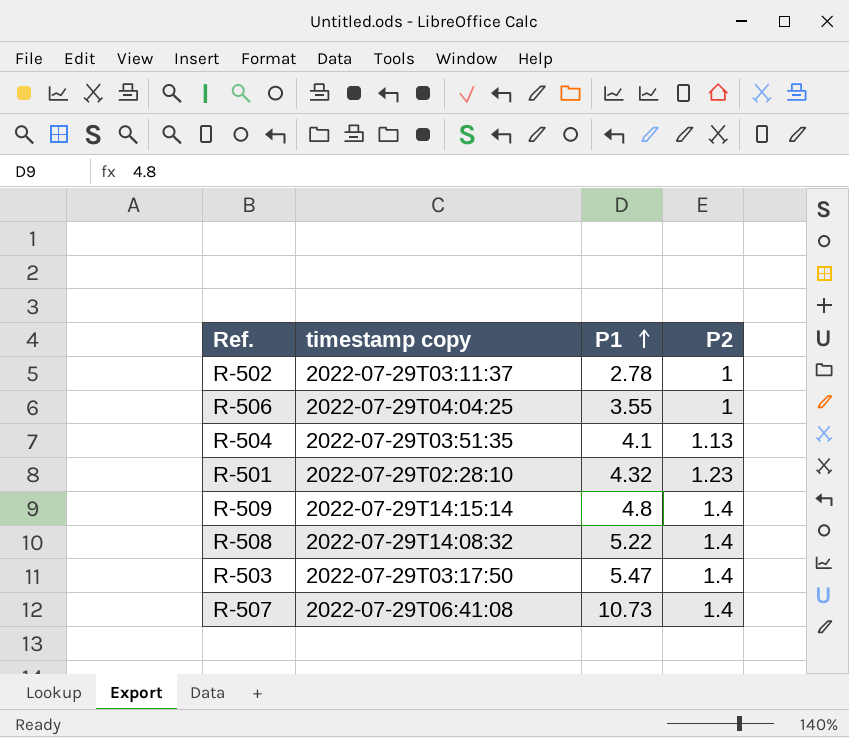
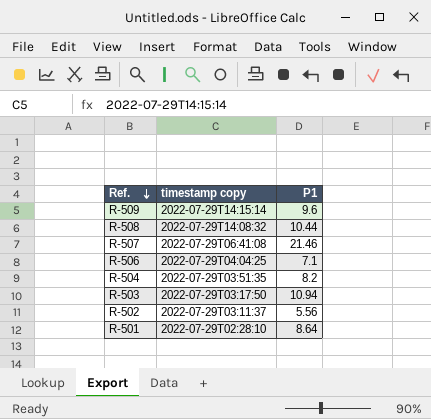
row order: P1 ascending -> Ref. descending
column P2 | position: 4 -> none
R-509 | P1: 4.8 -> 9.6
R-508 | P1: 5.22 -> 10.44
R-507 | P1: 10.73 -> 21.46
R-506 | P1: 3.55 -> 7.1
R-504 | P1: 4.1 -> 8.2
R-503 | P1: 5.47 -> 10.94
R-502 | P1: 2.78 -> 5.56
R-501 | P1: 4.32 -> 8.64

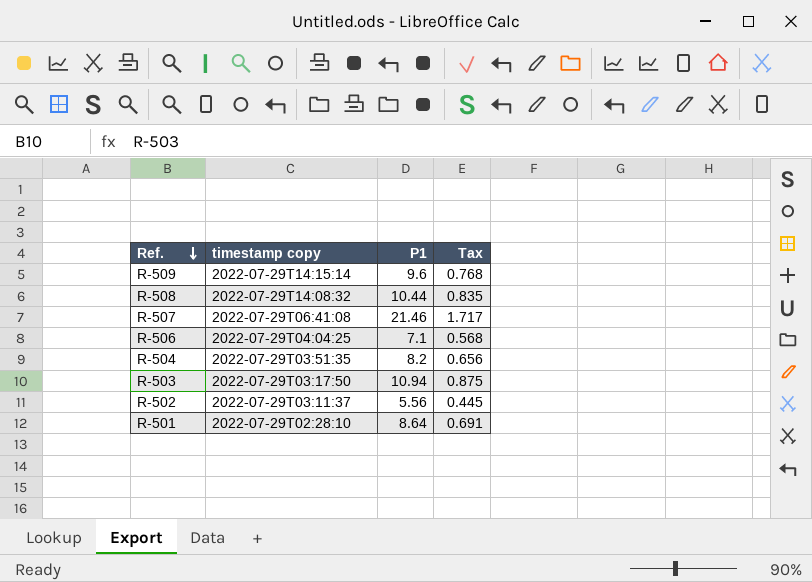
column Tax | formula: none -> [P1] * 0.08

